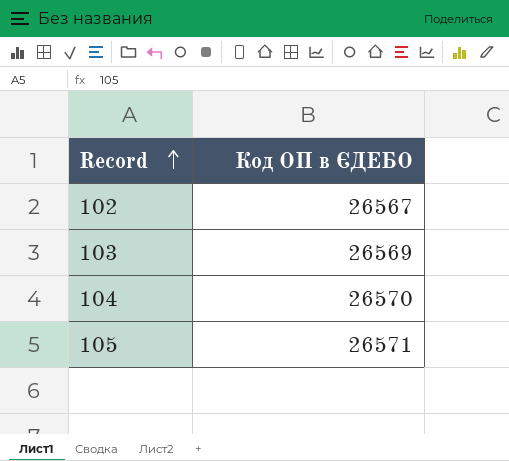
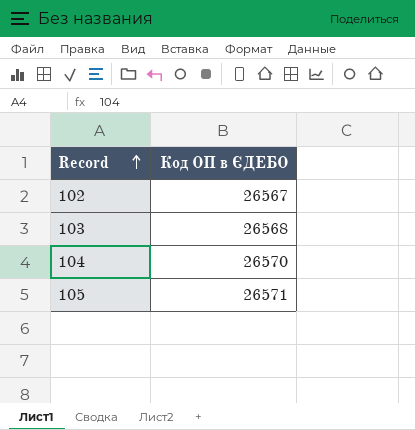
103 | Код ОП в ЄДЕБО: 26569 -> 26568

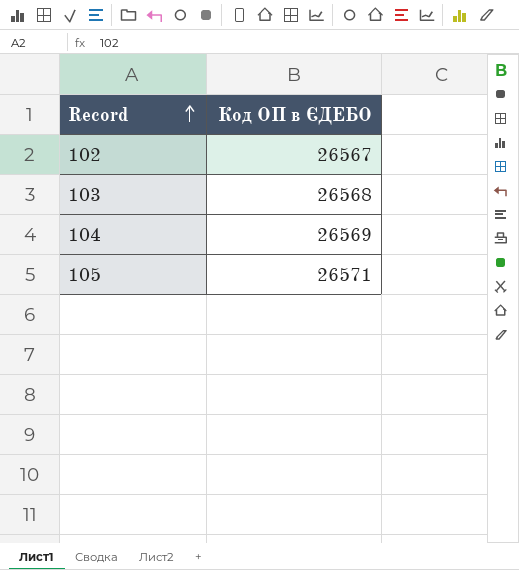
104 | Код ОП в ЄДЕБО: 26570 -> 26569

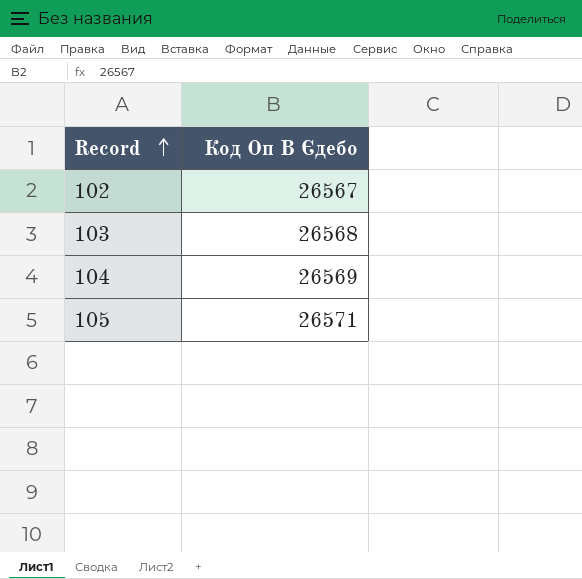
column name: Код ОП в ЄДЕБО -> Код Оп В Єдебо

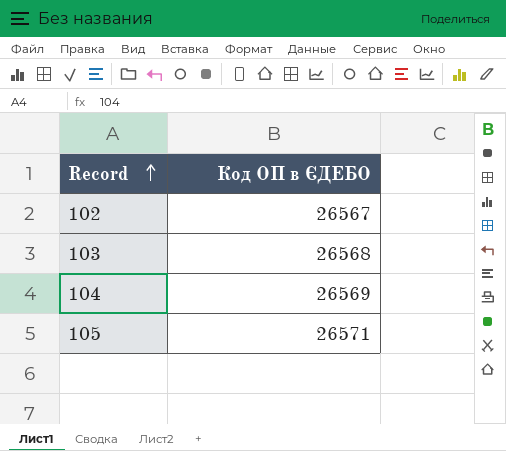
column name: Код Оп В Єдебо -> Код ОП в ЄДЕБО

